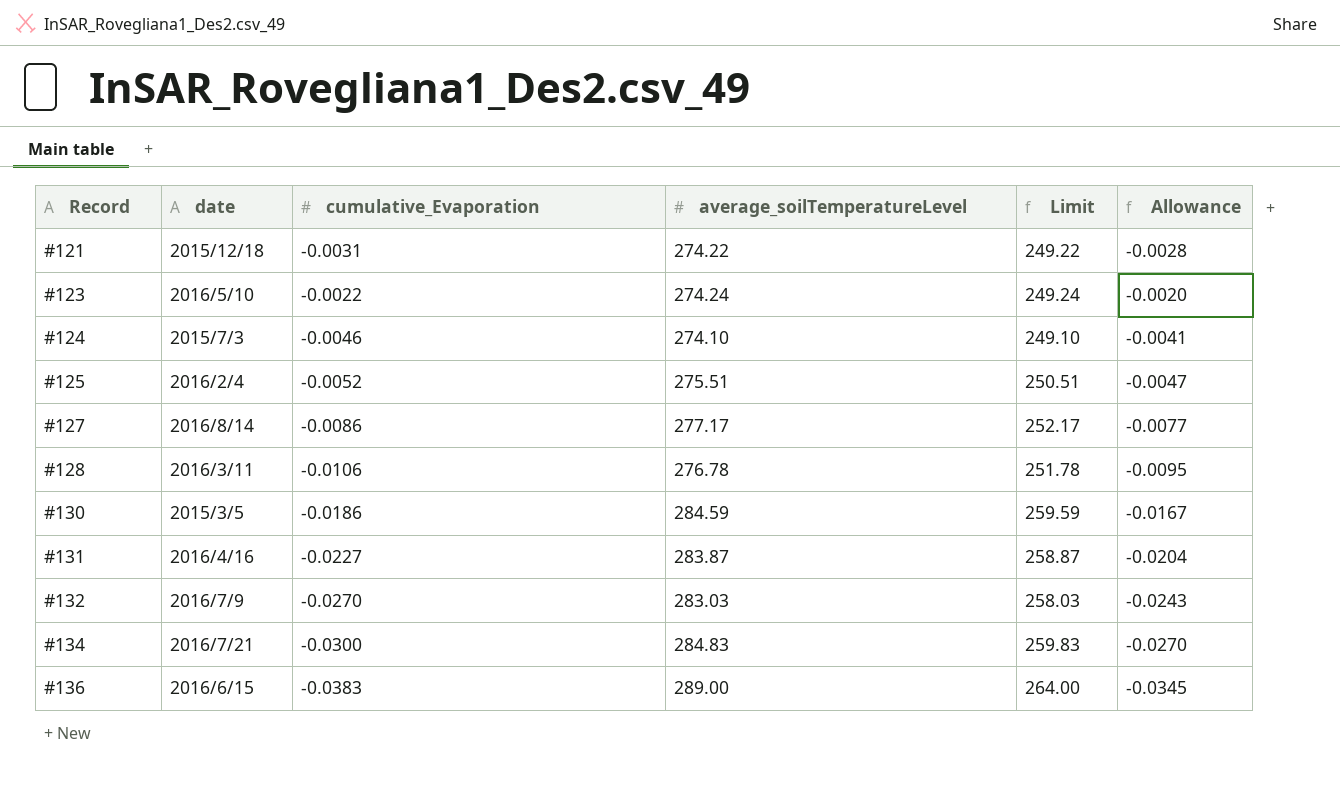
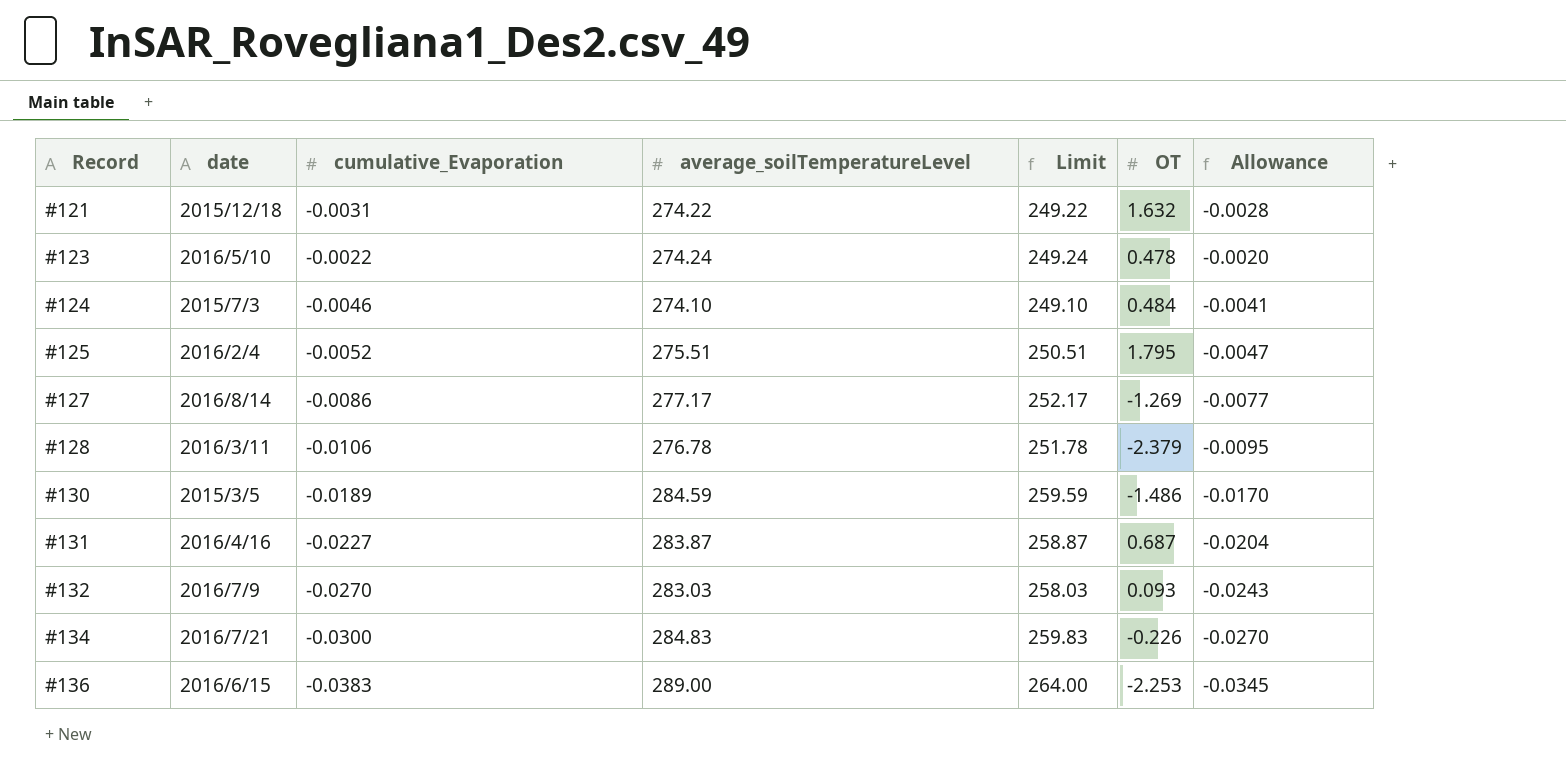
column OT | position: none -> 6
#130 | cumulative_Evaporation: -0.0186 -> -0.0189
#130 | Allowance: -0.0167 -> -0.0170

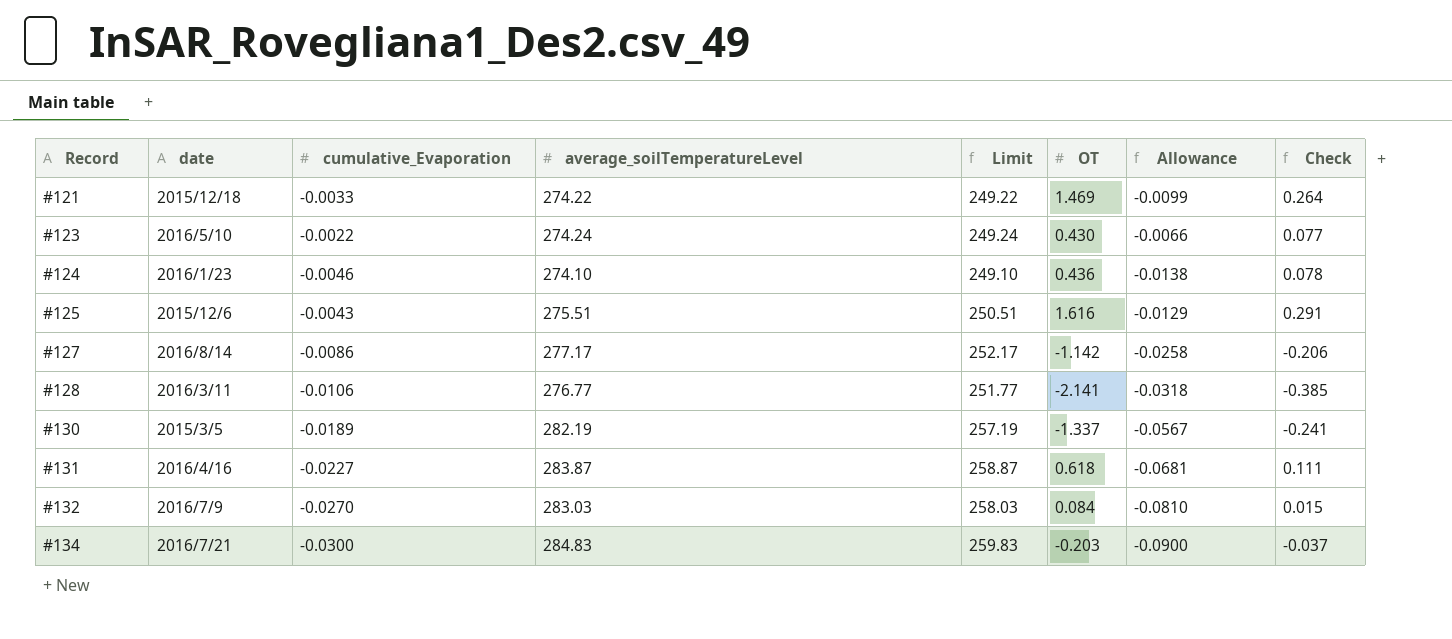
column Allowance | formula: [cumulative_Evaporation] * 0.9 -> [cumulative_Evaporation] * 3
column Check | formula: none -> [OT] * 0.18
row #136: 2016/6/15 | -0.0383 | 289.00 | 264.00 | -2.253 | -0.0345 -> none
#121 | cumulative_Evaporation: -0.0031 -> -0.0033
#121 | OT: 1.632 -> 1.469
#123 | OT: 0.478 -> 0.430
#124 | date: 2015/7/3 -> 2016/1/23
#124 | OT: 0.484 -> 0.436
#125 | date: 2016/2/4 -> 2015/12/6
#125 | cumulative_Evaporation: -0.0052 -> -0.0043
#125 | OT: 1.795 -> 1.616
#127 | OT: -1.269 -> -1.142
#128 | average_soilTemperatureLevel: 276.78 -> 276.77
#128 | Limit: 251.78 -> 251.77
#128 | OT: -2.379 -> -2.141
#130 | average_soilTemperatureLevel: 284.59 -> 282.19
#130 | Limit: 259.59 -> 257.19
#130 | OT: -1.486 -> -1.337
#131 | OT: 0.687 -> 0.618
#132 | OT: 0.093 -> 0.084
#134 | OT: -0.226 -> -0.203

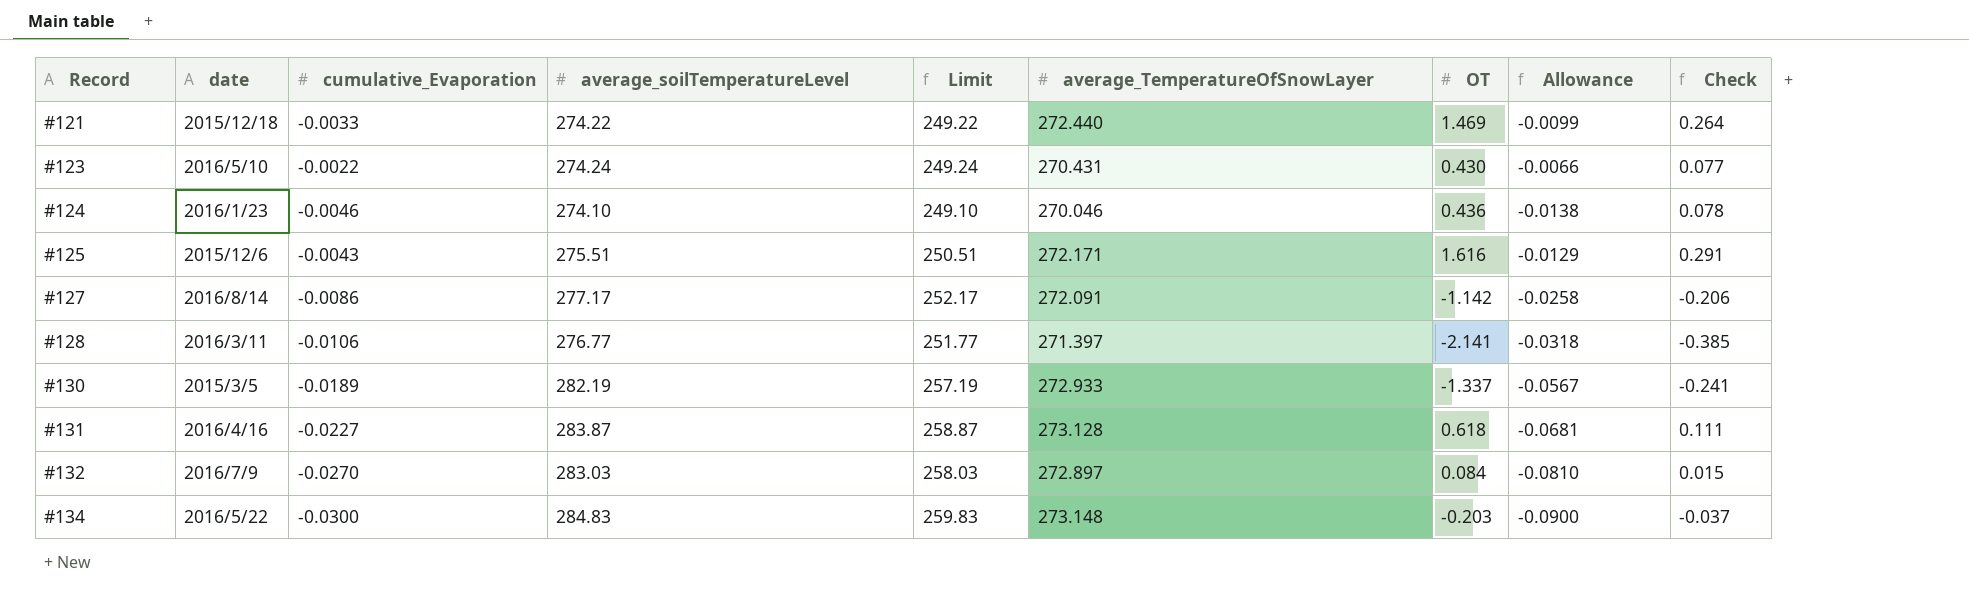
column average_TemperatureOfSnowLayer | position: none -> 6
#134 | date: 2016/7/21 -> 2016/5/22

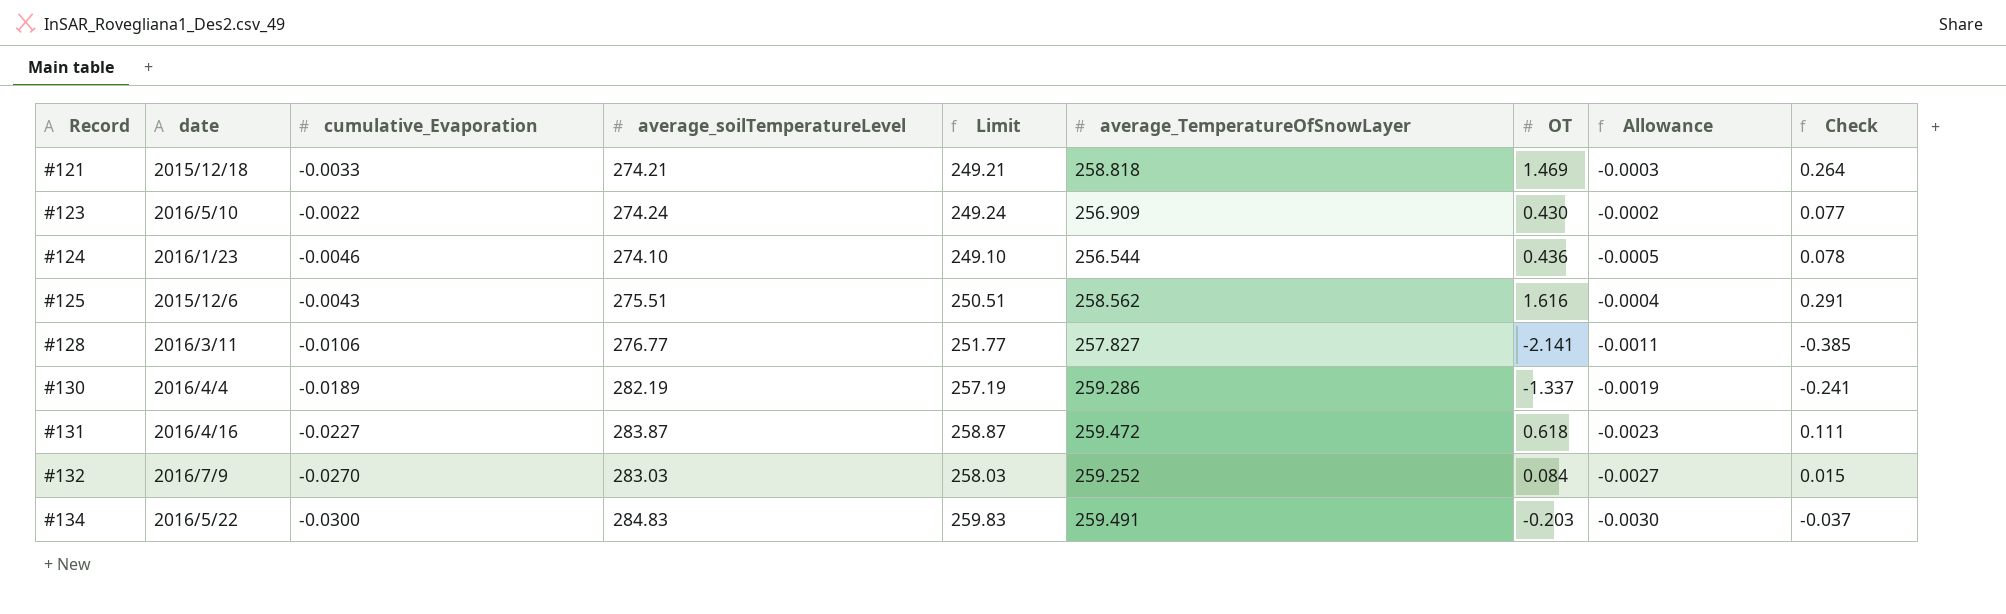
column Allowance | formula: [cumulative_Evaporation] * 3 -> [cumulative_Evaporation] * 0.1
row #127: 2016/8/14 | -0.0086 | 277.17 | 252.17 | 272.091 | -1.142 | -0.0258 | -0.206 -> none
#121 | average_soilTemperatureLevel: 274.22 -> 274.21
#121 | Limit: 249.22 -> 249.21
#121 | average_TemperatureOfSnowLayer: 272.440 -> 258.818
#123 | average_TemperatureOfSnowLayer: 270.431 -> 256.909
#124 | average_TemperatureOfSnowLayer: 270.046 -> 256.544
#125 | average_TemperatureOfSnowLayer: 272.171 -> 258.562
#128 | average_TemperatureOfSnowLayer: 271.397 -> 257.827
#130 | date: 2015/3/5 -> 2016/4/4
#130 | average_TemperatureOfSnowLayer: 272.933 -> 259.286
#131 | average_TemperatureOfSnowLayer: 273.128 -> 259.472
#132 | average_TemperatureOfSnowLayer: 272.897 -> 259.252
#134 | average_TemperatureOfSnowLayer: 273.148 -> 259.491

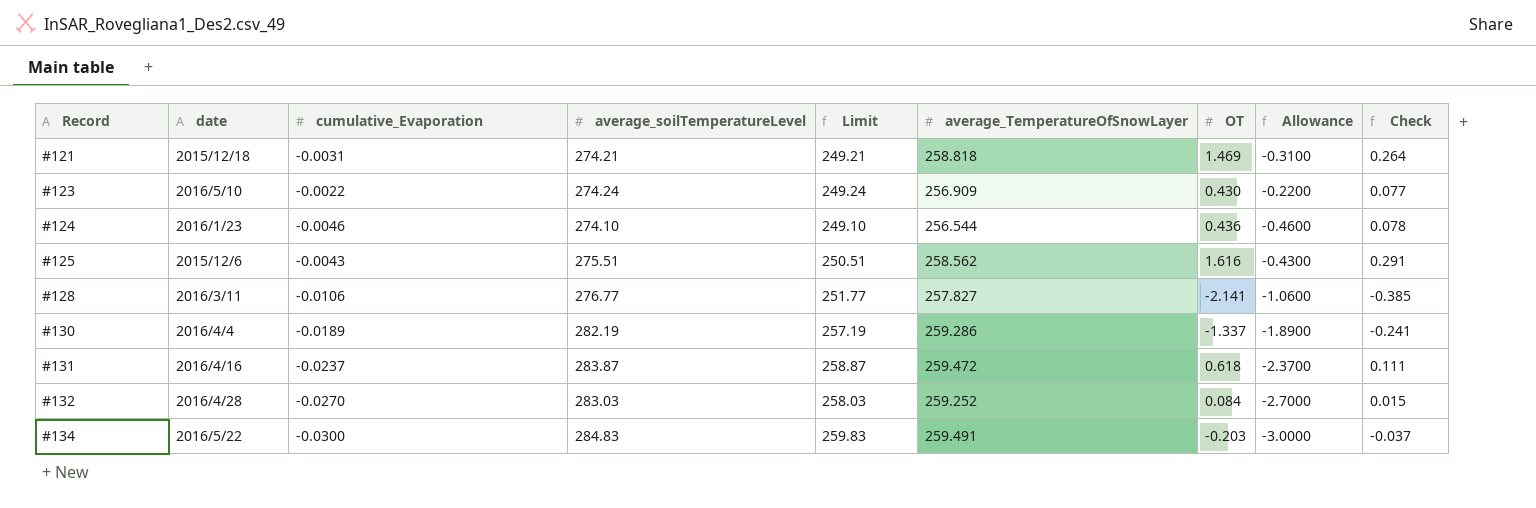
column Allowance | formula: [cumulative_Evaporation] * 0.1 -> [cumulative_Evaporation] * 100
#121 | cumulative_Evaporation: -0.0033 -> -0.0031
#131 | cumulative_Evaporation: -0.0227 -> -0.0237
#132 | date: 2016/7/9 -> 2016/4/28

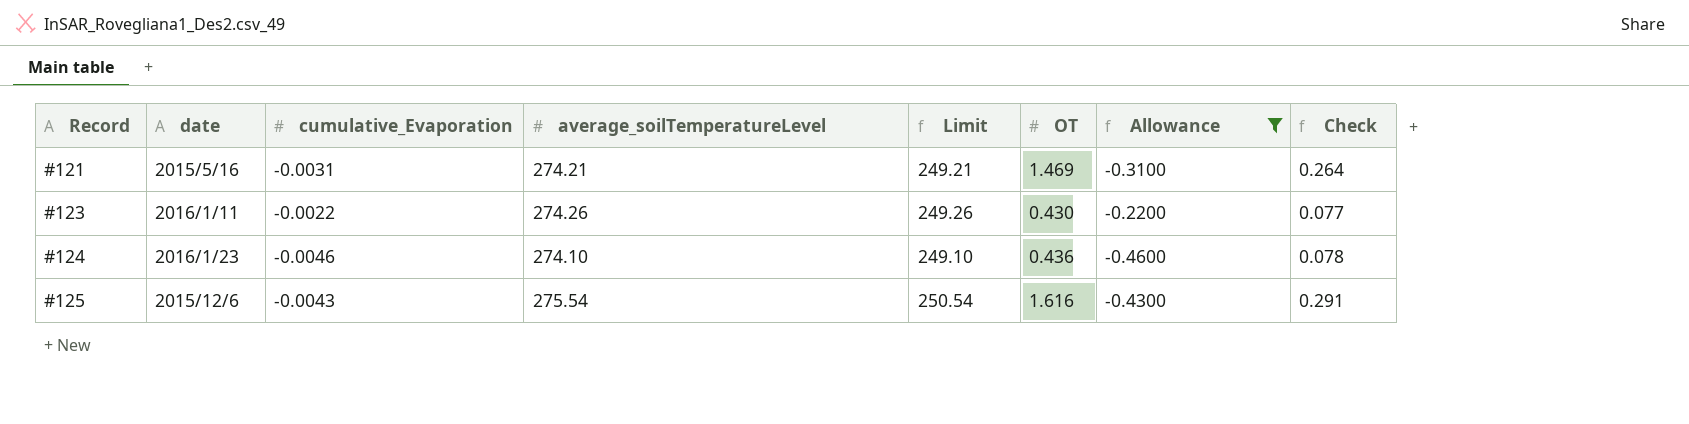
filter: none -> Allowance >= -0.4600
column average_TemperatureOfSnowLayer | position: 6 -> none
#121 | date: 2015/12/18 -> 2015/5/16
#123 | date: 2016/5/10 -> 2016/1/11
#123 | average_soilTemperatureLevel: 274.24 -> 274.26
#123 | Limit: 249.24 -> 249.26
#125 | average_soilTemperatureLevel: 275.51 -> 275.54
#125 | Limit: 250.51 -> 250.54

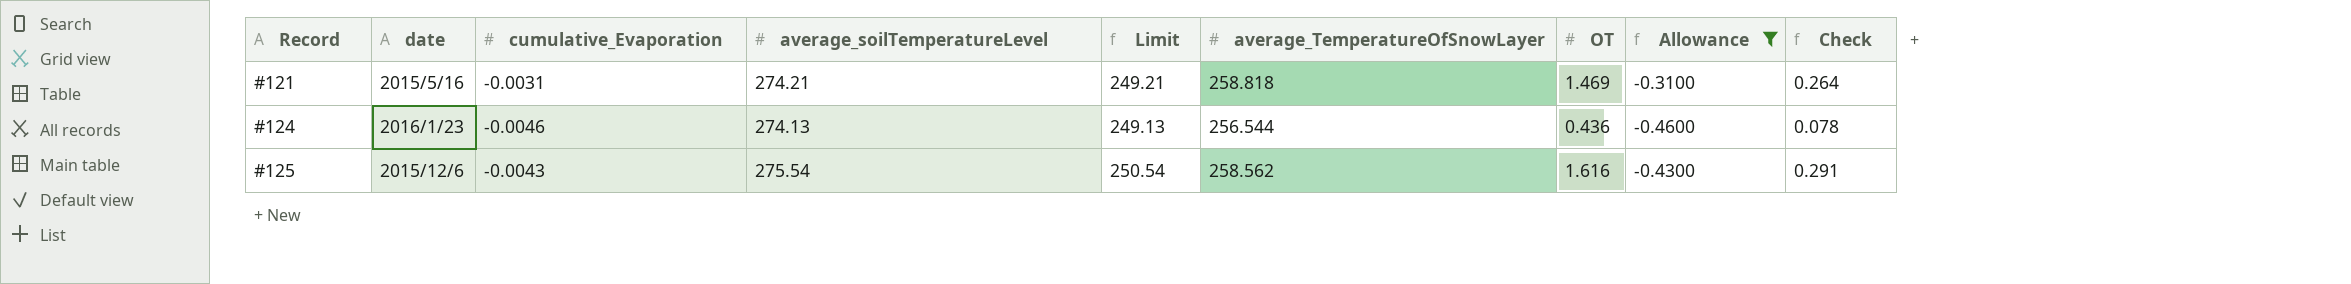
column average_TemperatureOfSnowLayer | position: none -> 6
row #123: 2016/1/11 | -0.0022 | 274.26 | 249.26 | 0.430 | -0.2200 | 0.077 -> none
#124 | average_soilTemperatureLevel: 274.10 -> 274.13
#124 | Limit: 249.10 -> 249.13

